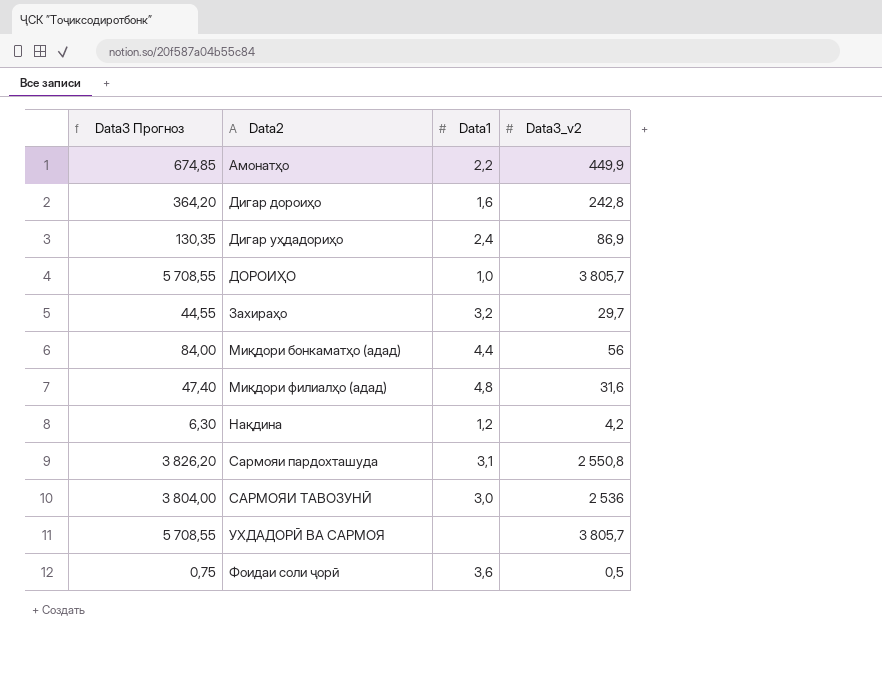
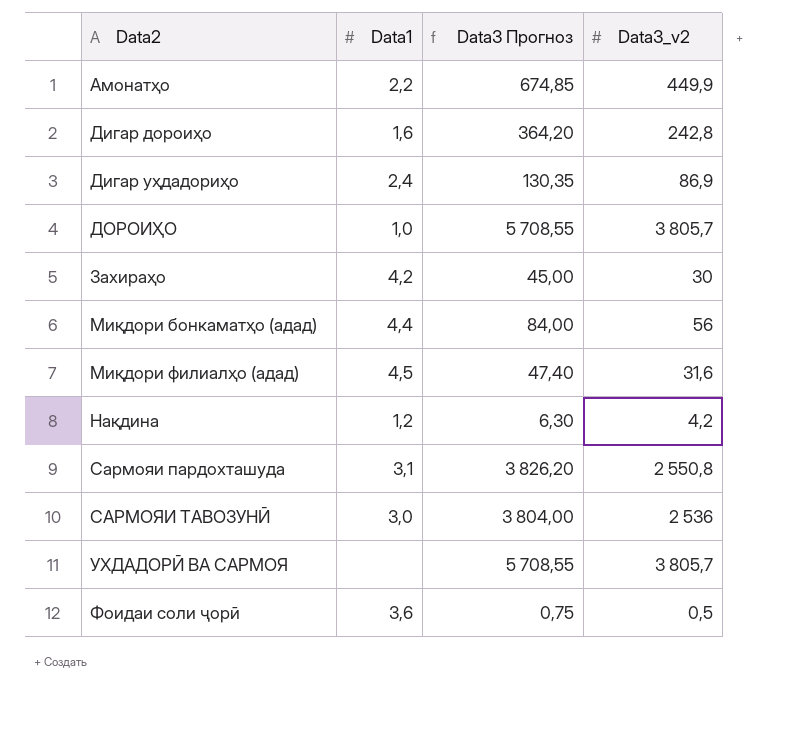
column Data3 Прогноз | position: 1 -> 3
Захираҳо | Data1: 3,2 -> 4,2
Захираҳо | Data3 Прогноз: 44,55 -> 45,00
Захираҳо | Data3_v2: 29,7 -> 30
Миқдори филиалҳо (адад) | Data1: 4,8 -> 4,5

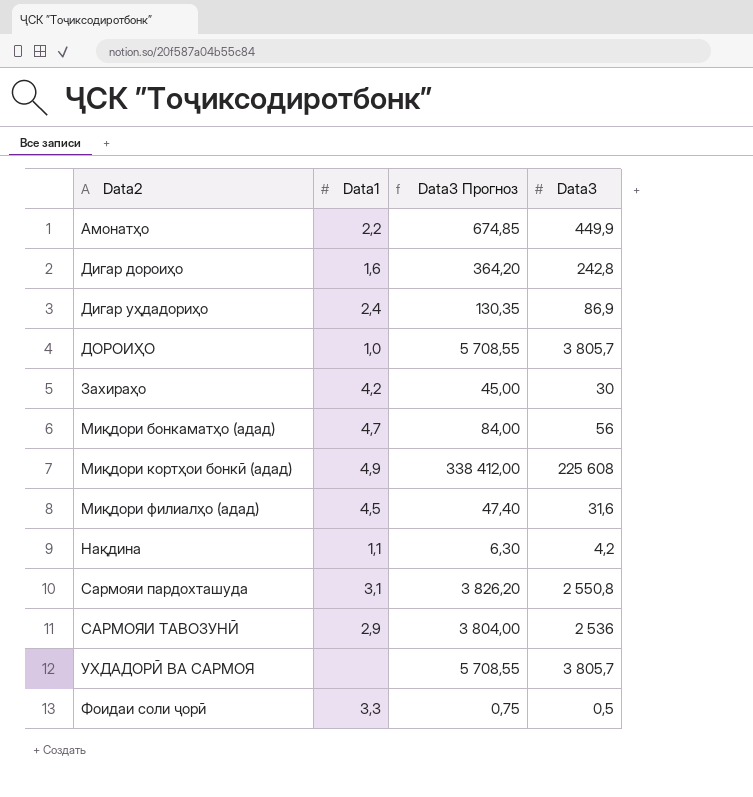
column name: Data3_v2 -> Data3
Миқдори бонкаматҳо (адад) | Data1: 4,4 -> 4,7
row Миқдори кортҳои бонкӣ (адад): none -> 4,9 | 338 412,00 | 225 608
Нақдина | Data1: 1,2 -> 1,1
САРМОЯИ ТАВОЗУНӢ | Data1: 3,0 -> 2,9
Фоидаи соли ҷорӣ | Data1: 3,6 -> 3,3

